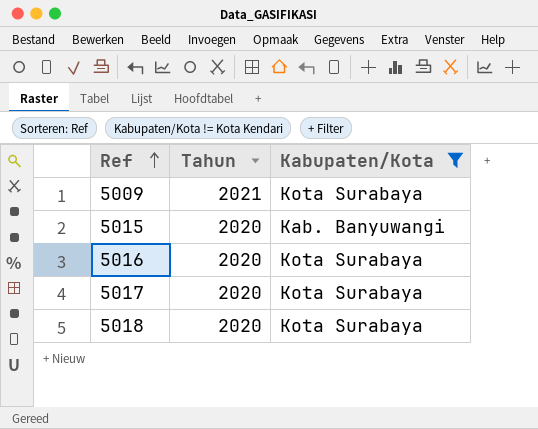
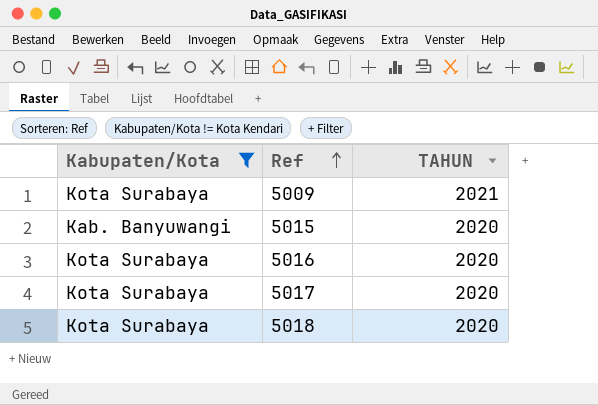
column Kabupaten/Kota | position: 3 -> 1
column name: Tahun -> TAHUN

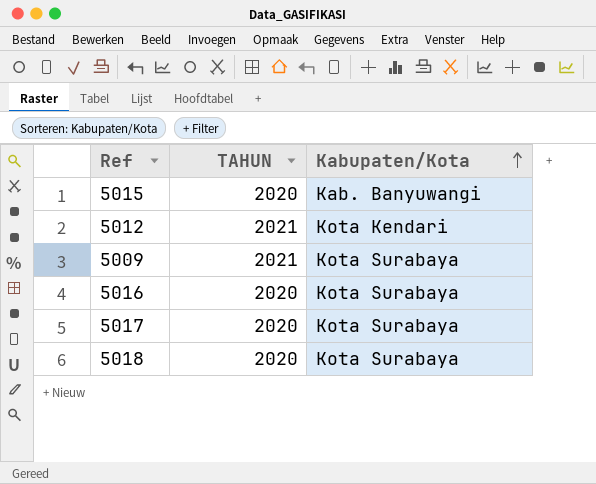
filter: Kabupaten/Kota != Kota Kendari -> none
row order: Ref ascending -> Kabupaten/Kota ascending
column Kabupaten/Kota | position: 1 -> 3

